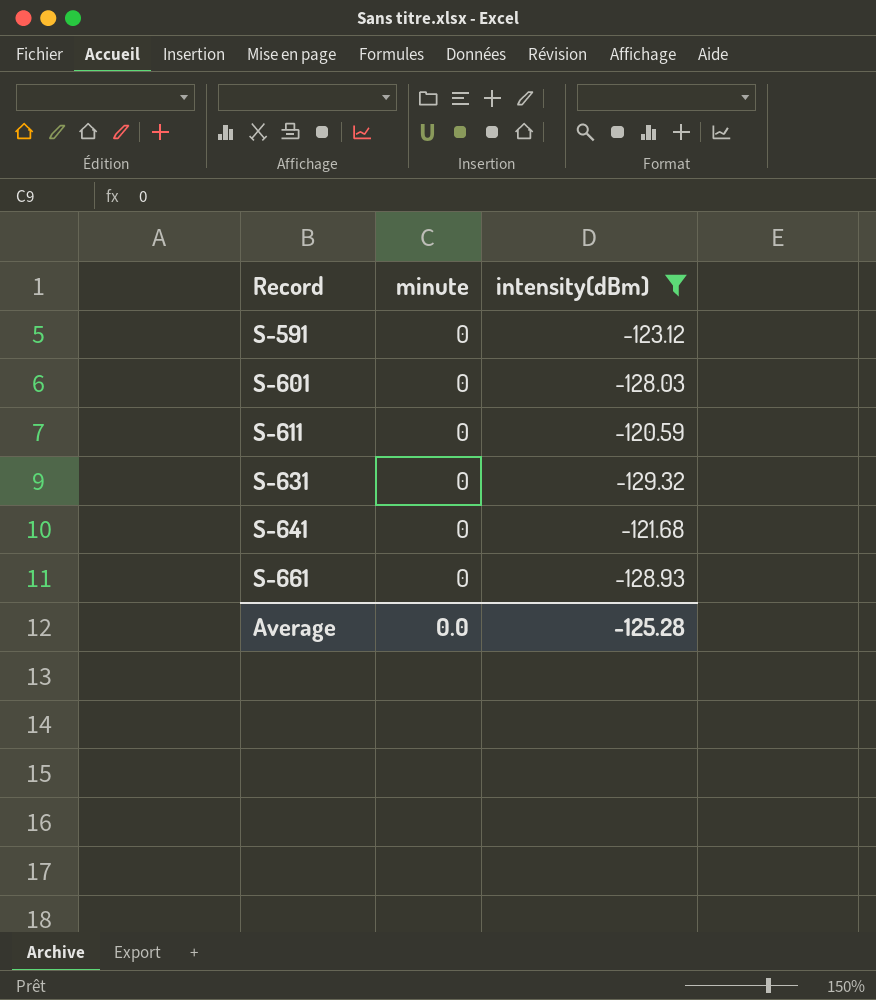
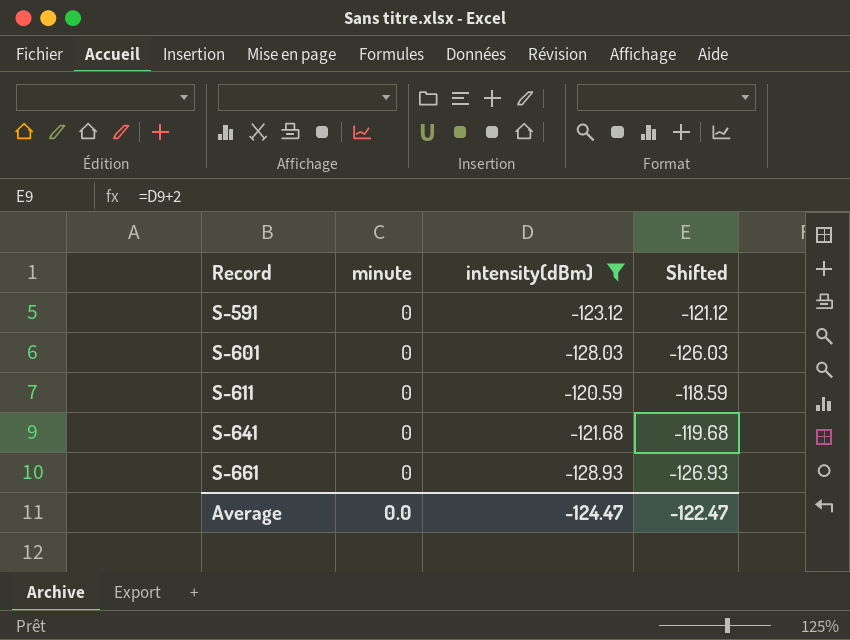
column Shifted | formula: none -> [intensity(dBm)] + 2
row S-631: 0 | -129.32 -> none
Average | intensity(dBm): -125.28 -> -124.47

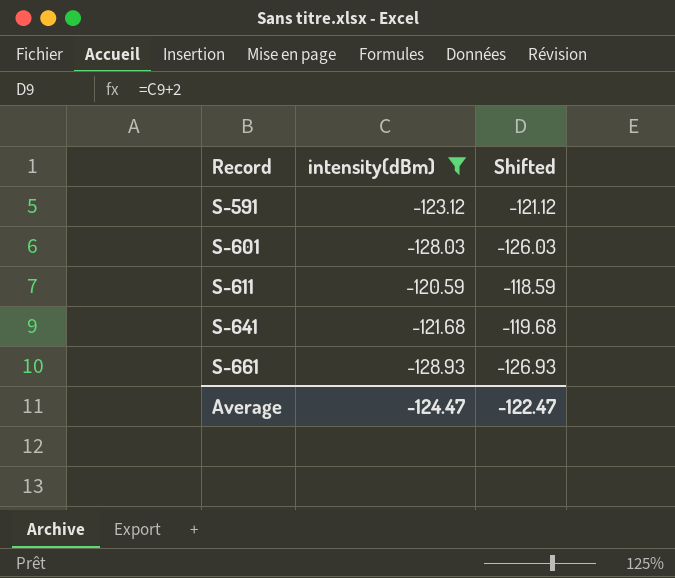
column minute | position: 2 -> none

